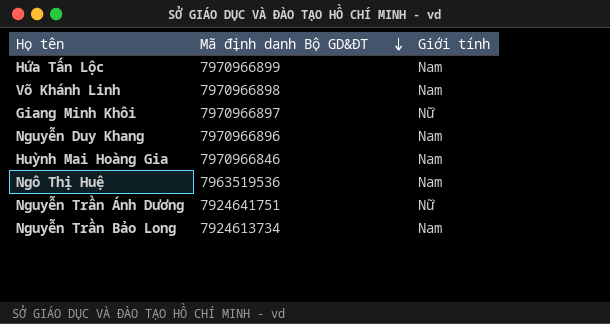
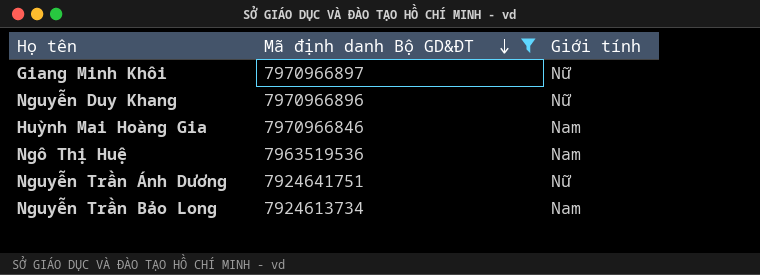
filter: none -> Mã định danh Bộ GD&ĐT <= 7970966897
Nguyễn Duy Khang | Giới tính: Nam -> Nữ

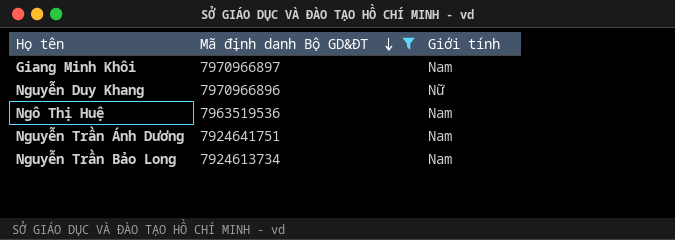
row Huỳnh Mai Hoàng Gia: 7970966846 | Nam -> none
Giang Minh Khôi | Giới tính: Nữ -> Nam
Nguyễn Trần Ánh Dương | Giới tính: Nữ -> Nam

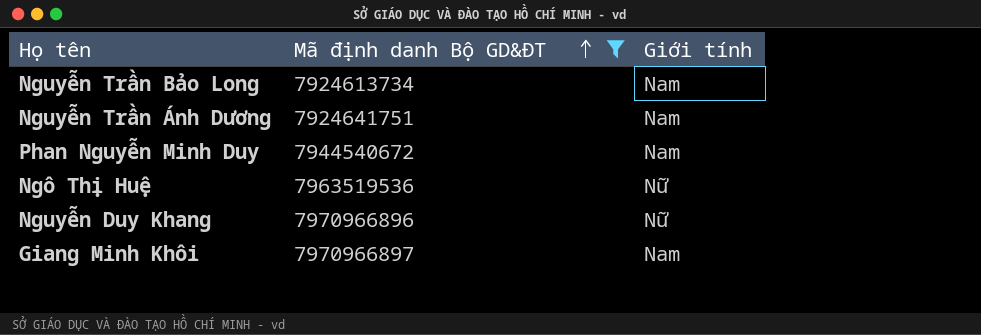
row order: Mã định danh Bộ GD&ĐT descending -> Mã định danh Bộ GD&ĐT ascending
row Phan Nguyễn Minh Duy: none -> 7944540672 | Nam
Ngô Thị Huệ | Giới tính: Nam -> Nữ

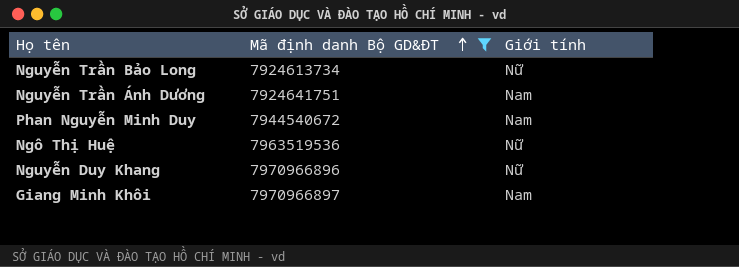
Nguyễn Trần Bảo Long | Giới tính: Nam -> Nữ

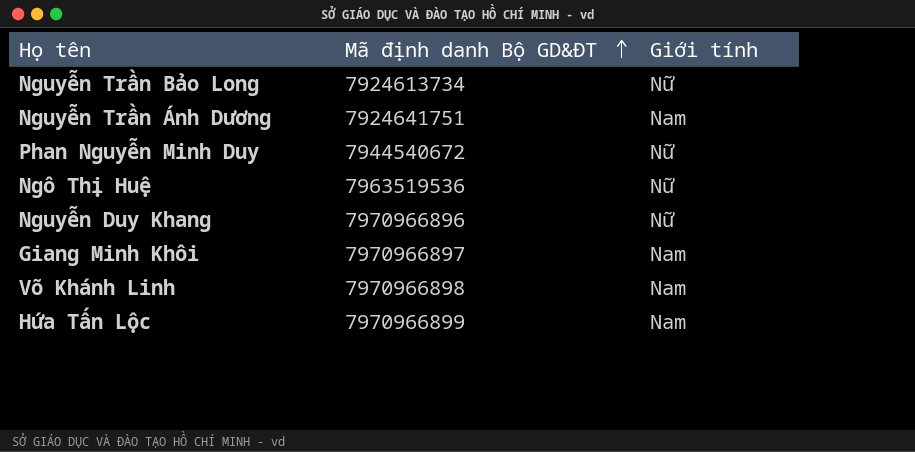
filter: Mã định danh Bộ GD&ĐT <= 7970966897 -> none
Phan Nguyễn Minh Duy | Giới tính: Nam -> Nữ

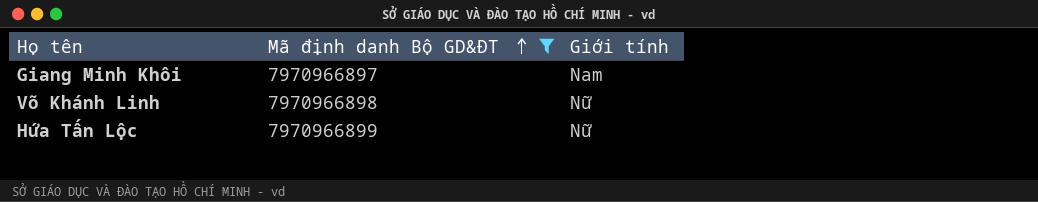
filter: none -> Mã định danh Bộ GD&ĐT >= 7970966897
Võ Khánh Linh | Giới tính: Nam -> Nữ
Hứa Tấn Lộc | Giới tính: Nam -> Nữ

